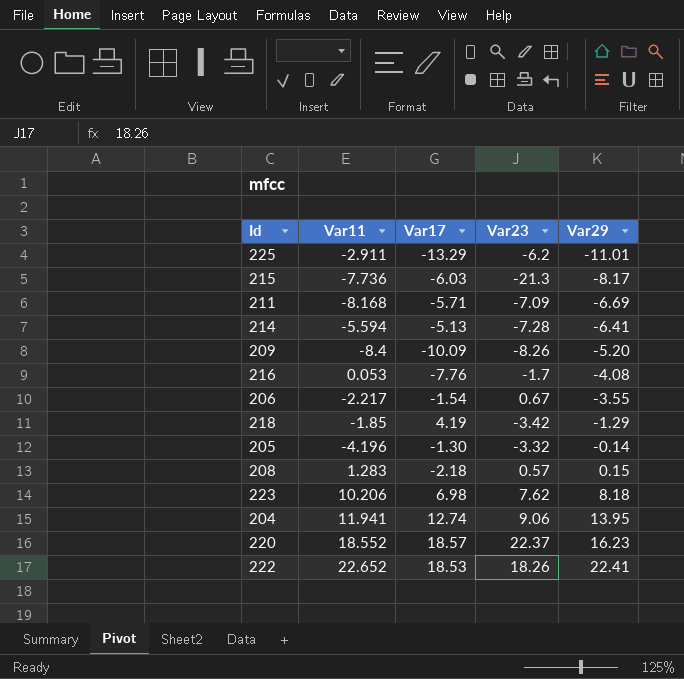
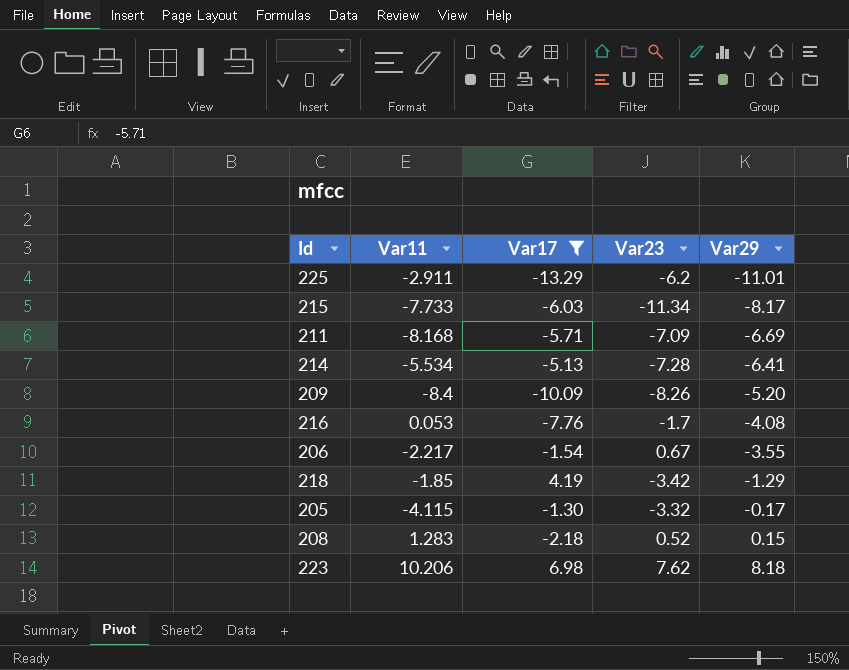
filter: none -> Var17 <= 6.98
215 | Var11: -7.736 -> -7.733
215 | Var23: -21.3 -> -11.34
214 | Var11: -5.594 -> -5.534
205 | Var11: -4.196 -> -4.115
205 | Var29: -0.14 -> -0.17
208 | Var23: 0.57 -> 0.52

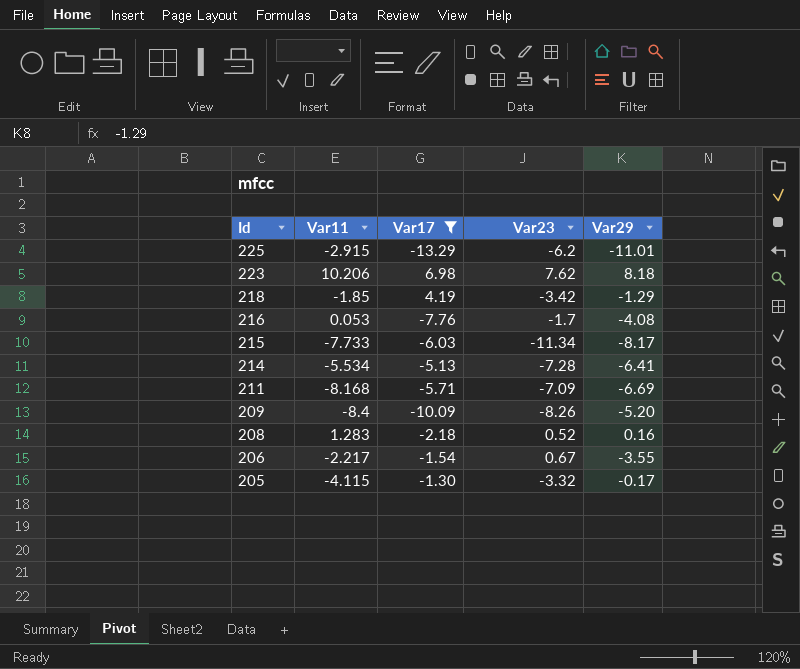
row order: Var29 ascending -> Id descending
225 | Var11: -2.911 -> -2.915
208 | Var29: 0.15 -> 0.16

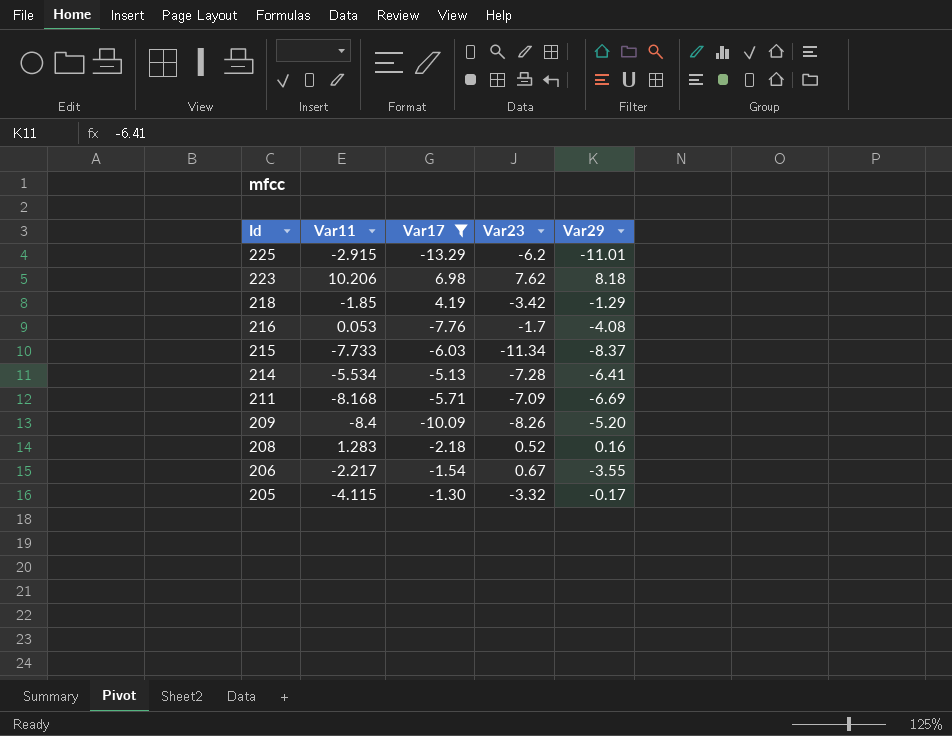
215 | Var29: -8.17 -> -8.37

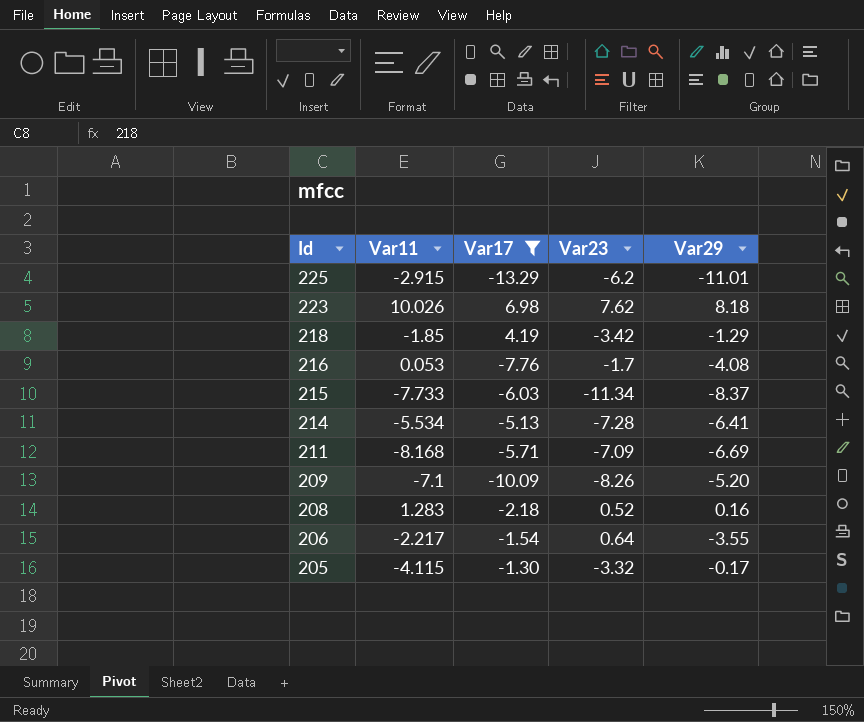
223 | Var11: 10.206 -> 10.026
209 | Var11: -8.4 -> -7.1
206 | Var23: 0.67 -> 0.64

